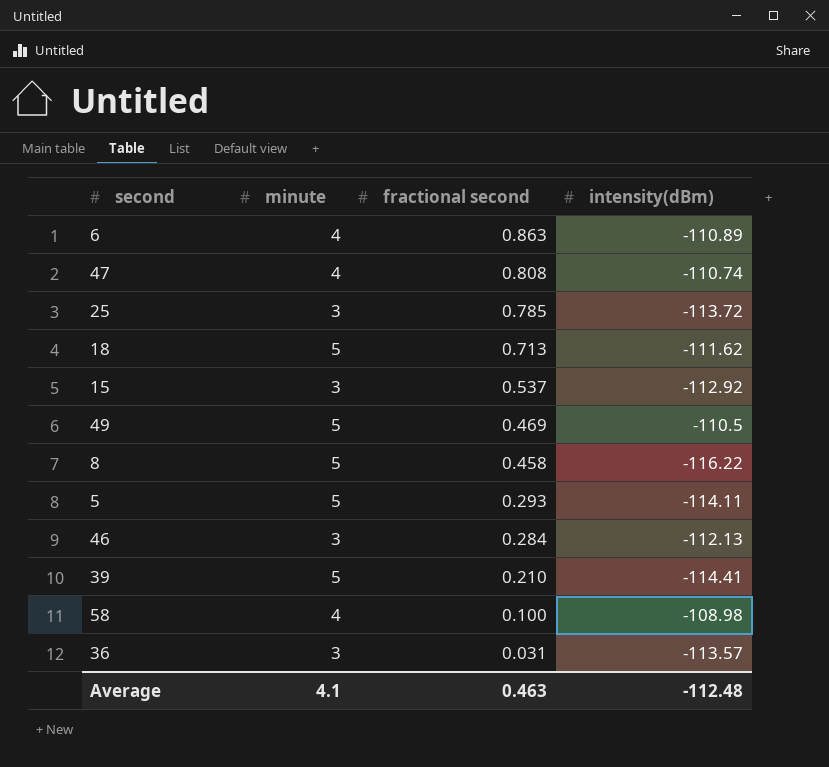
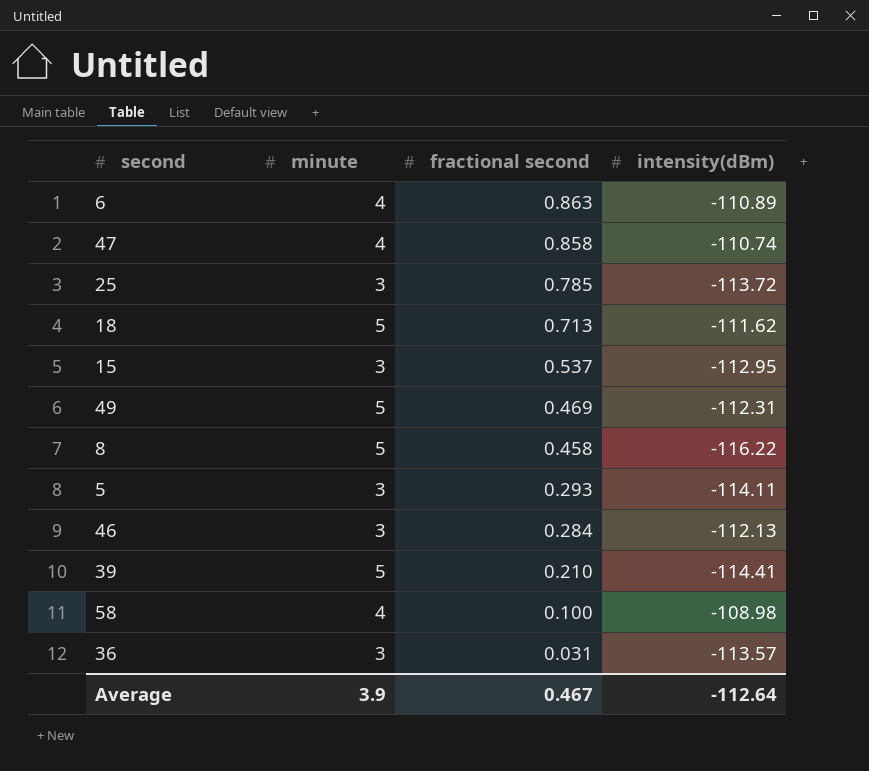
47 | fractional second: 0.808 -> 0.858
15 | intensity(dBm): -112.92 -> -112.95
49 | intensity(dBm): -110.5 -> -112.31
5 | minute: 5 -> 3
Average | minute: 4.1 -> 3.9
Average | fractional second: 0.463 -> 0.467
Average | intensity(dBm): -112.48 -> -112.64

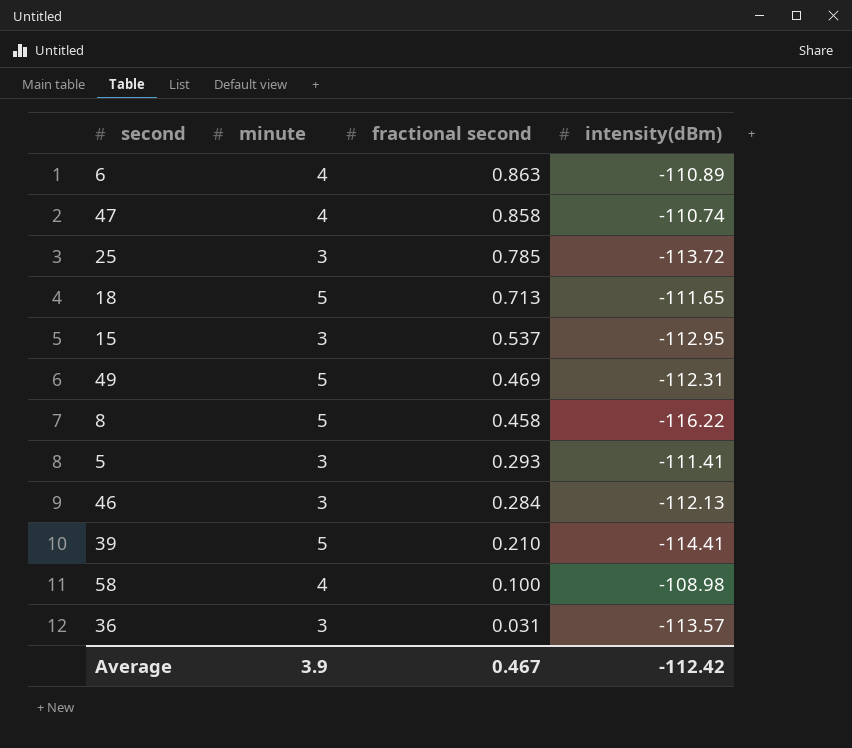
18 | intensity(dBm): -111.62 -> -111.65
5 | intensity(dBm): -114.11 -> -111.41
Average | intensity(dBm): -112.64 -> -112.42

